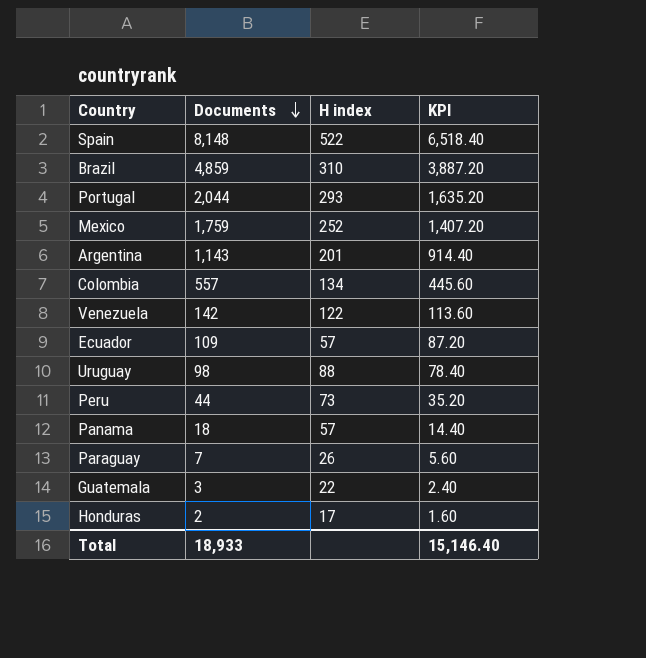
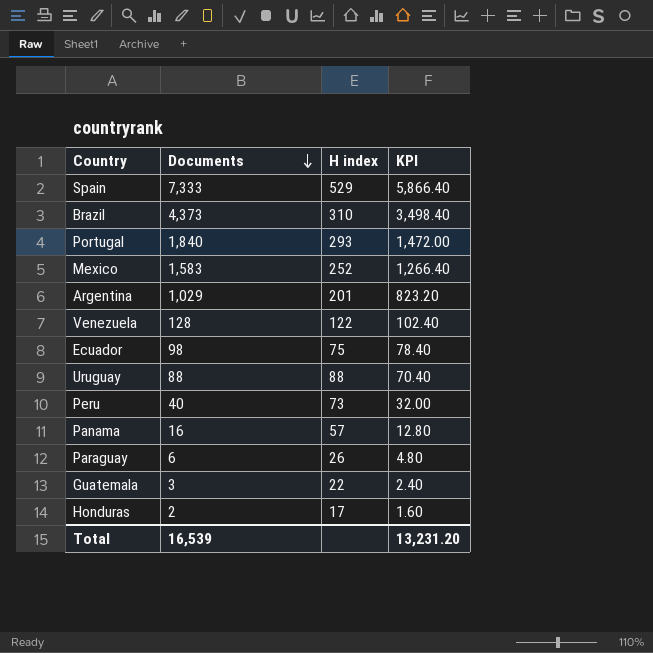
row Colombia: 557 | 134 | 445.60 -> none
Spain | Documents: 8,148 -> 7,333
Spain | H index: 522 -> 529
Spain | KPI: 6,518.40 -> 5,866.40
Brazil | Documents: 4,859 -> 4,373
Brazil | KPI: 3,887.20 -> 3,498.40
Portugal | Documents: 2,044 -> 1,840
Portugal | KPI: 1,635.20 -> 1,472.00
Mexico | Documents: 1,759 -> 1,583
Mexico | KPI: 1,407.20 -> 1,266.40
Argentina | Documents: 1,143 -> 1,029
Argentina | KPI: 914.40 -> 823.20
Venezuela | Documents: 142 -> 128
Venezuela | KPI: 113.60 -> 102.40
Ecuador | Documents: 109 -> 98
Ecuador | H index: 57 -> 75
Ecuador | KPI: 87.20 -> 78.40
Uruguay | Documents: 98 -> 88
Uruguay | KPI: 78.40 -> 70.40
Peru | Documents: 44 -> 40
Peru | KPI: 35.20 -> 32.00
Panama | Documents: 18 -> 16
Panama | KPI: 14.40 -> 12.80
Paraguay | Documents: 7 -> 6
Paraguay | KPI: 5.60 -> 4.80
Total | Documents: 18,933 -> 16,539
Total | KPI: 15,146.40 -> 13,231.20

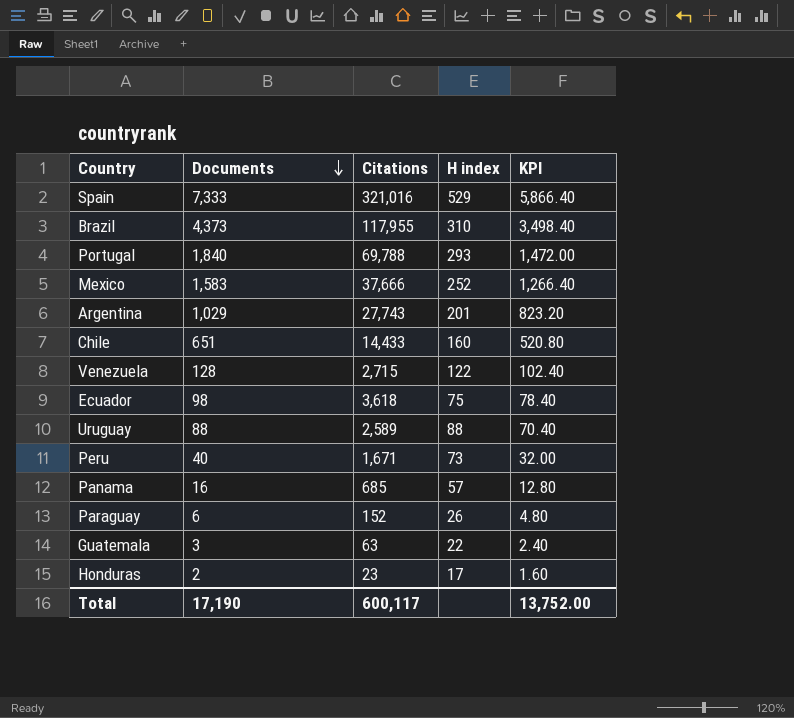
column Citations | position: none -> 3
row Chile: none -> 651 | 14,433 | 160 | 520.80
Total | Documents: 16,539 -> 17,190
Total | KPI: 13,231.20 -> 13,752.00

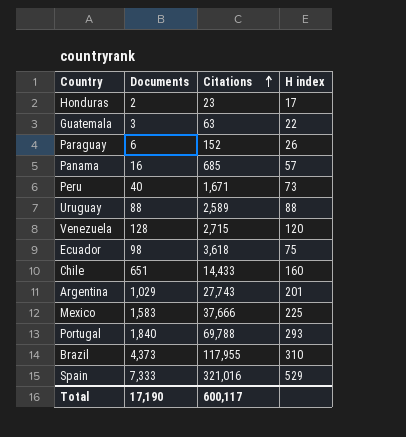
row order: Documents descending -> Citations ascending
column KPI | formula: [Documents] * 0.8 -> none
Venezuela | H index: 122 -> 120
Mexico | H index: 252 -> 225

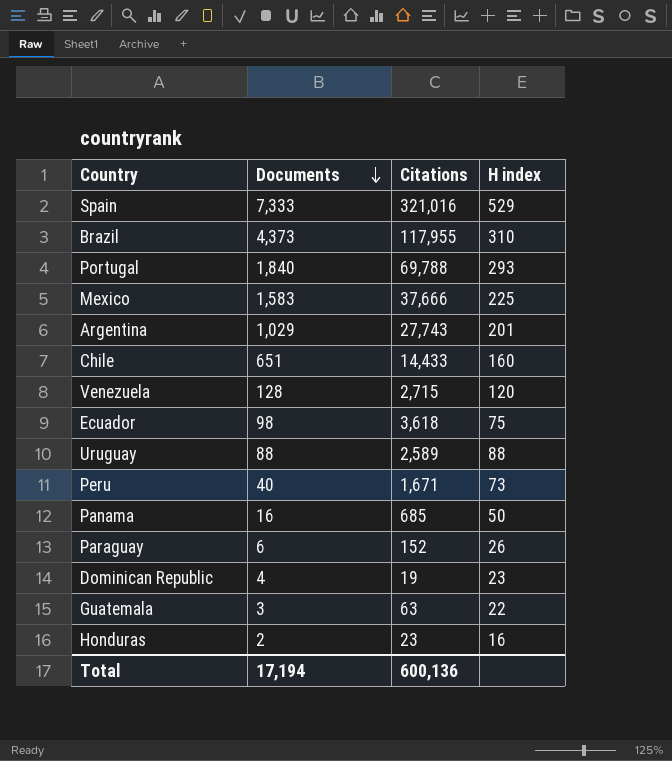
row order: Citations ascending -> Documents descending
Panama | H index: 57 -> 50
row Dominican Republic: none -> 4 | 19 | 23
Honduras | H index: 17 -> 16
Total | Documents: 17,190 -> 17,194
Total | Citations: 600,117 -> 600,136

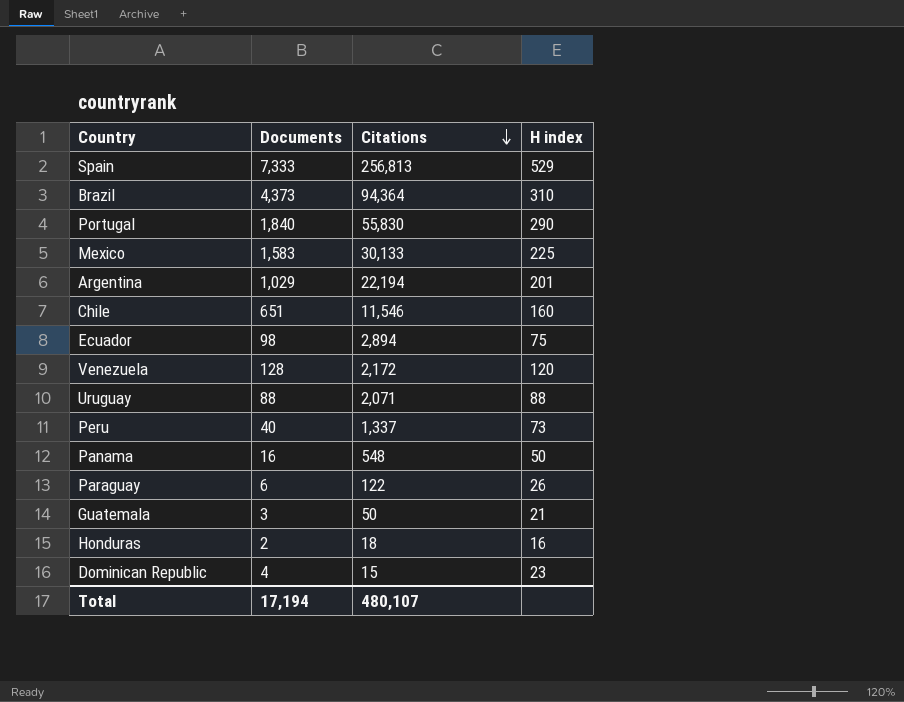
row order: Documents descending -> Citations descending
Spain | Citations: 321,016 -> 256,813
Brazil | Citations: 117,955 -> 94,364
Portugal | Citations: 69,788 -> 55,830
Portugal | H index: 293 -> 290
Mexico | Citations: 37,666 -> 30,133
Argentina | Citations: 27,743 -> 22,194
Chile | Citations: 14,433 -> 11,546
Ecuador | Citations: 3,618 -> 2,894
Venezuela | Citations: 2,715 -> 2,172
Uruguay | Citations: 2,589 -> 2,071
Peru | Citations: 1,671 -> 1,337
Panama | Citations: 685 -> 548
Paraguay | Citations: 152 -> 122
Guatemala | Citations: 63 -> 50
Guatemala | H index: 22 -> 21
Honduras | Citations: 23 -> 18
Dominican Republic | Citations: 19 -> 15
Total | Citations: 600,136 -> 480,107

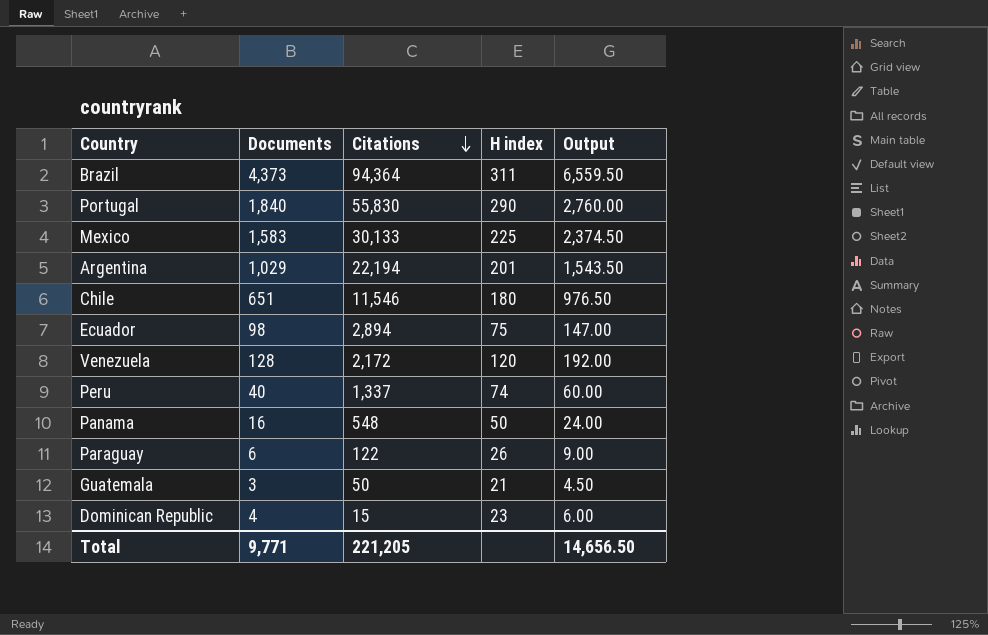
column Output | formula: none -> [Documents] * 1.5
row Spain: 7,333 | 256,813 | 529 -> none
row Uruguay: 88 | 2,071 | 88 -> none
row Honduras: 2 | 18 | 16 -> none
Brazil | H index: 310 -> 311
Chile | H index: 160 -> 180
Peru | H index: 73 -> 74
Total | Documents: 17,194 -> 9,771
Total | Citations: 480,107 -> 221,205

